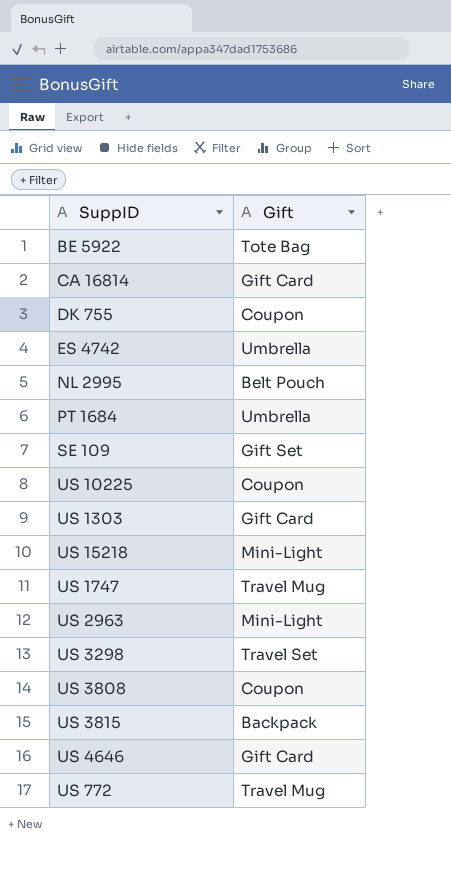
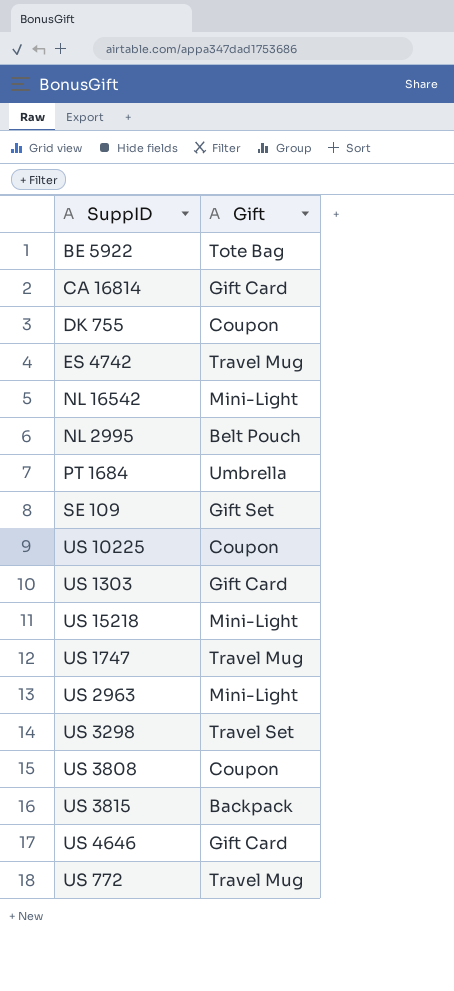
ES 4742 | Gift: Umbrella -> Travel Mug
row NL 16542: none -> Mini-Light

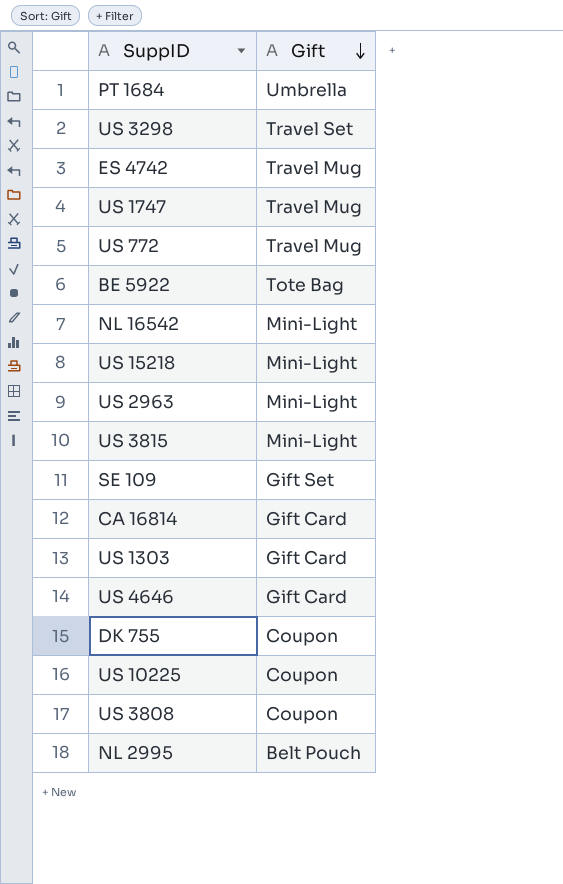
row order: none -> Gift descending
US 3815 | Gift: Backpack -> Mini-Light

